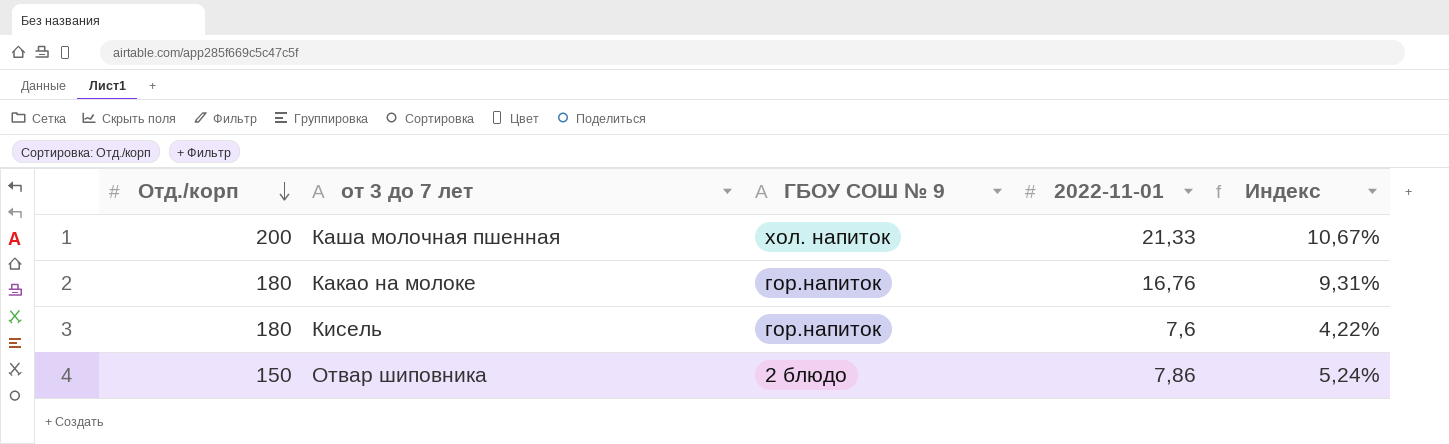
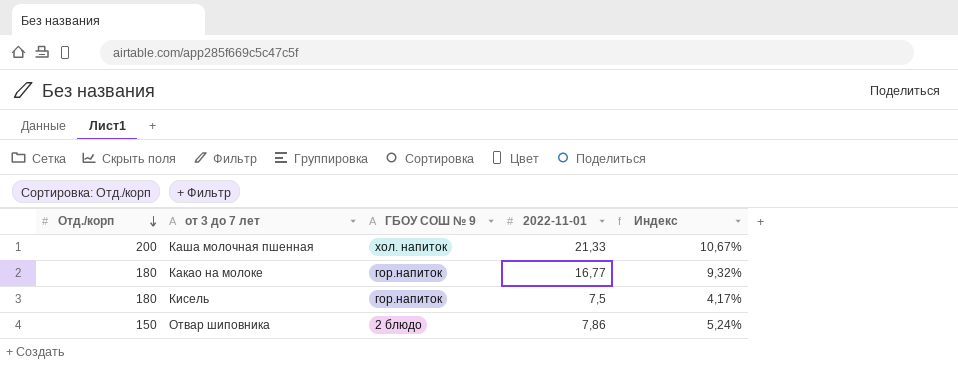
Какао на молоке | 2022-11-01: 16,76 -> 16,77
Какао на молоке | Индекс: 9,31% -> 9,32%
Кисель | 2022-11-01: 7,6 -> 7,5
Кисель | Индекс: 4,22% -> 4,17%

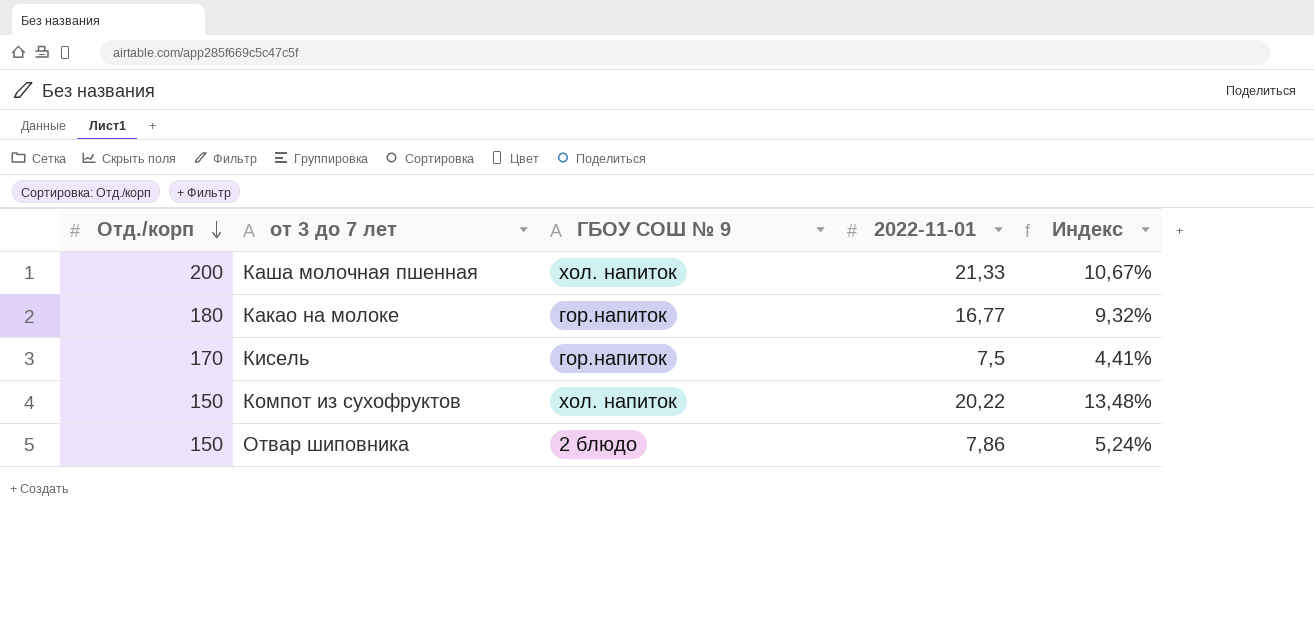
Кисель | Отд./корп: 180 -> 170
Кисель | Индекс: 4,17% -> 4,41%
row Компот из сухофруктов: none -> 150 | хол. напиток | 20,22 | 13,48%

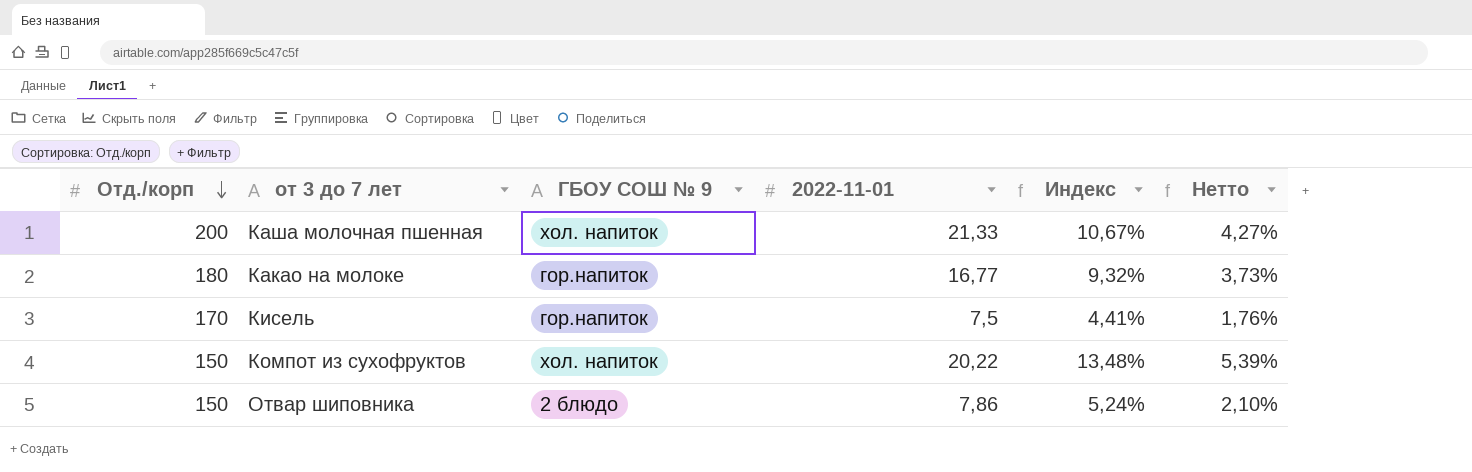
column Нетто | formula: none -> [Индекс] * 0,4

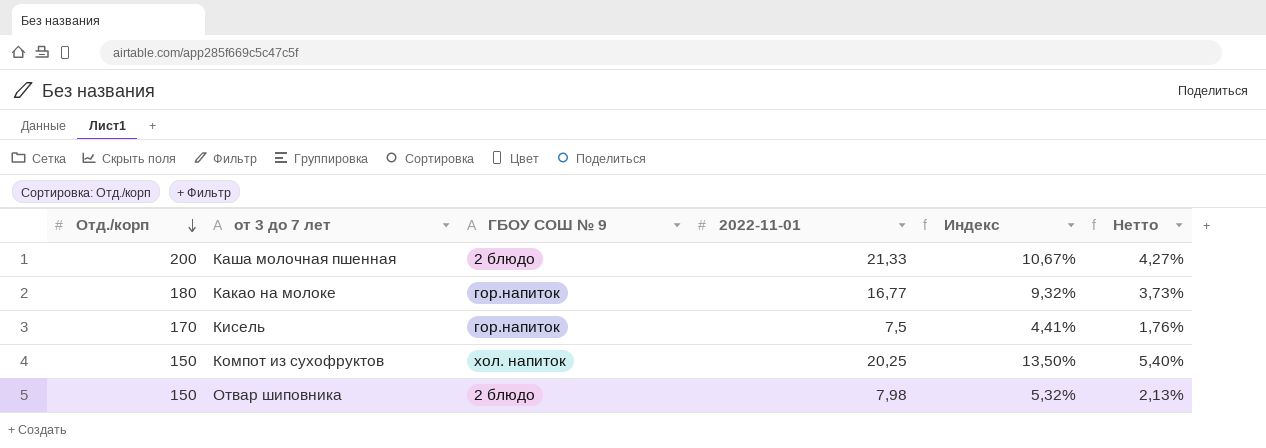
Каша молочная пшенная | ГБОУ СОШ № 9: хол. напиток -> 2 блюдо
Компот из сухофруктов | 2022-11-01: 20,22 -> 20,25
Компот из сухофруктов | Индекс: 13,48% -> 13,50%
Компот из сухофруктов | Нетто: 5,39% -> 5,40%
Отвар шиповника | 2022-11-01: 7,86 -> 7,98
Отвар шиповника | Индекс: 5,24% -> 5,32%
Отвар шиповника | Нетто: 2,10% -> 2,13%

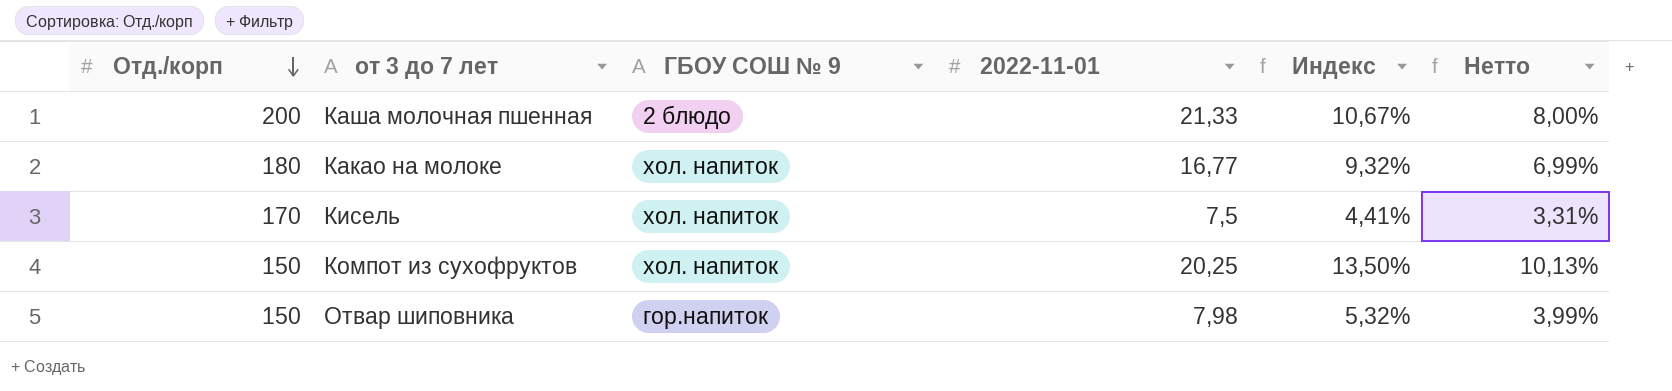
column Нетто | formula: [Индекс] * 0,4 -> [Индекс] * 0,75
Какао на молоке | ГБОУ СОШ № 9: гор.напиток -> хол. напиток
Кисель | ГБОУ СОШ № 9: гор.напиток -> хол. напиток
Отвар шиповника | ГБОУ СОШ № 9: 2 блюдо -> гор.напиток

